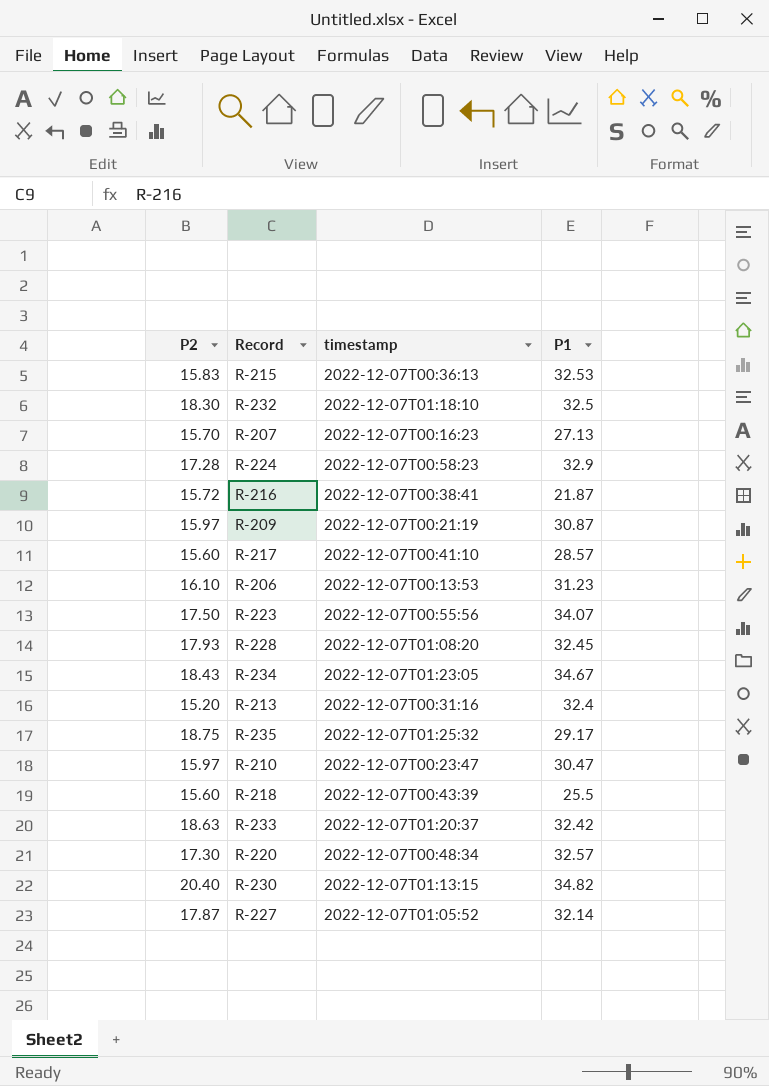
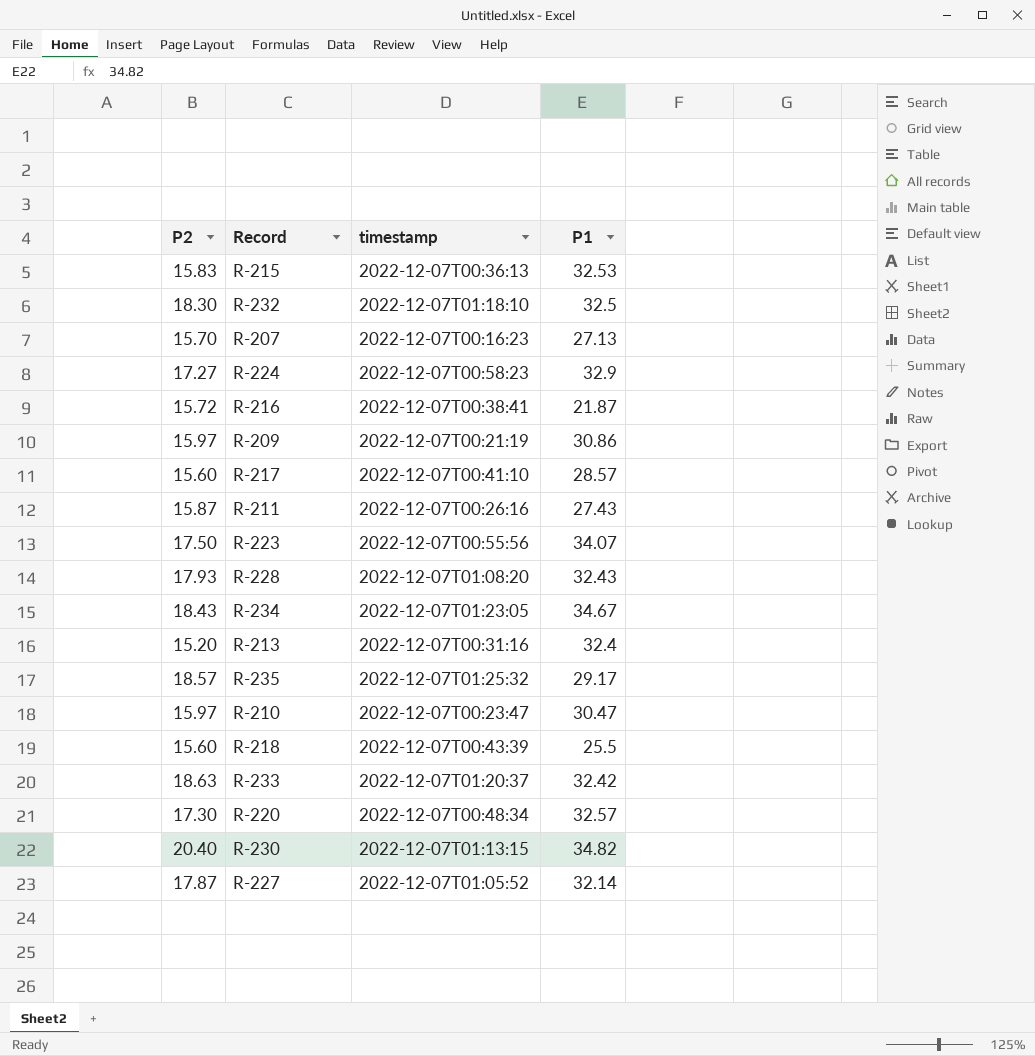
row R-206: 16.10 | 2022-12-07T00:13:53 | 31.23 -> none
R-224 | P2: 17.28 -> 17.27
R-209 | P1: 30.87 -> 30.86
row R-211: none -> 15.87 | 2022-12-07T00:26:16 | 27.43
R-228 | P1: 32.45 -> 32.43
R-235 | P2: 18.75 -> 18.57

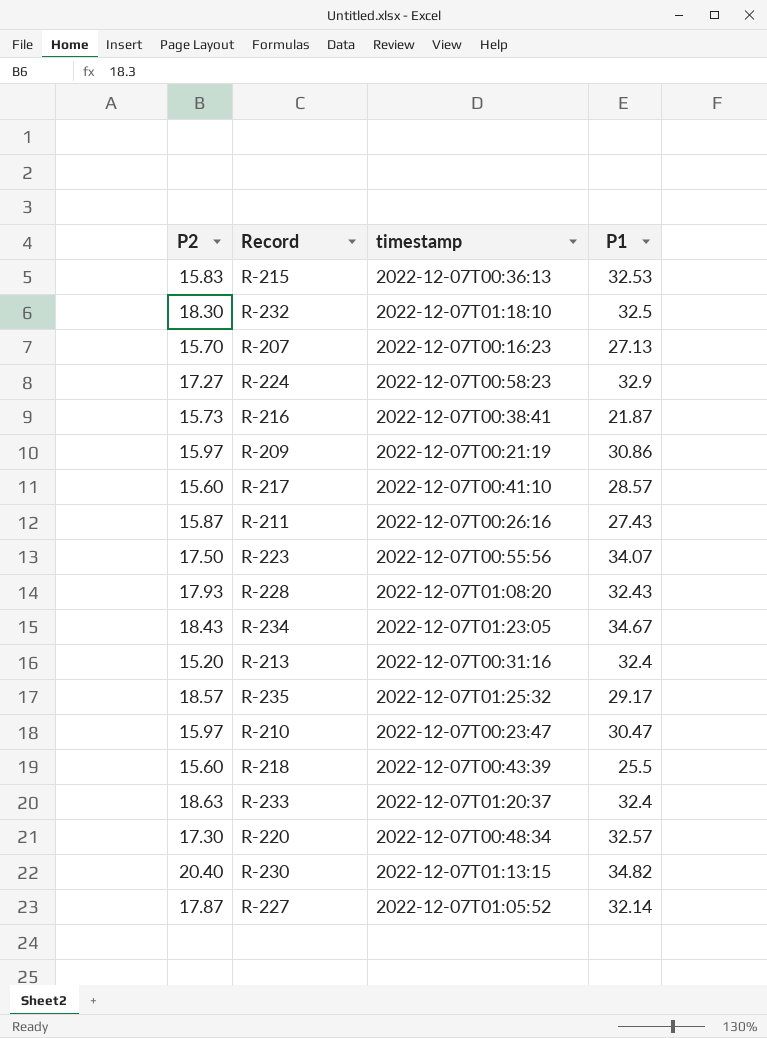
R-216 | P2: 15.72 -> 15.73
R-233 | P1: 32.42 -> 32.4

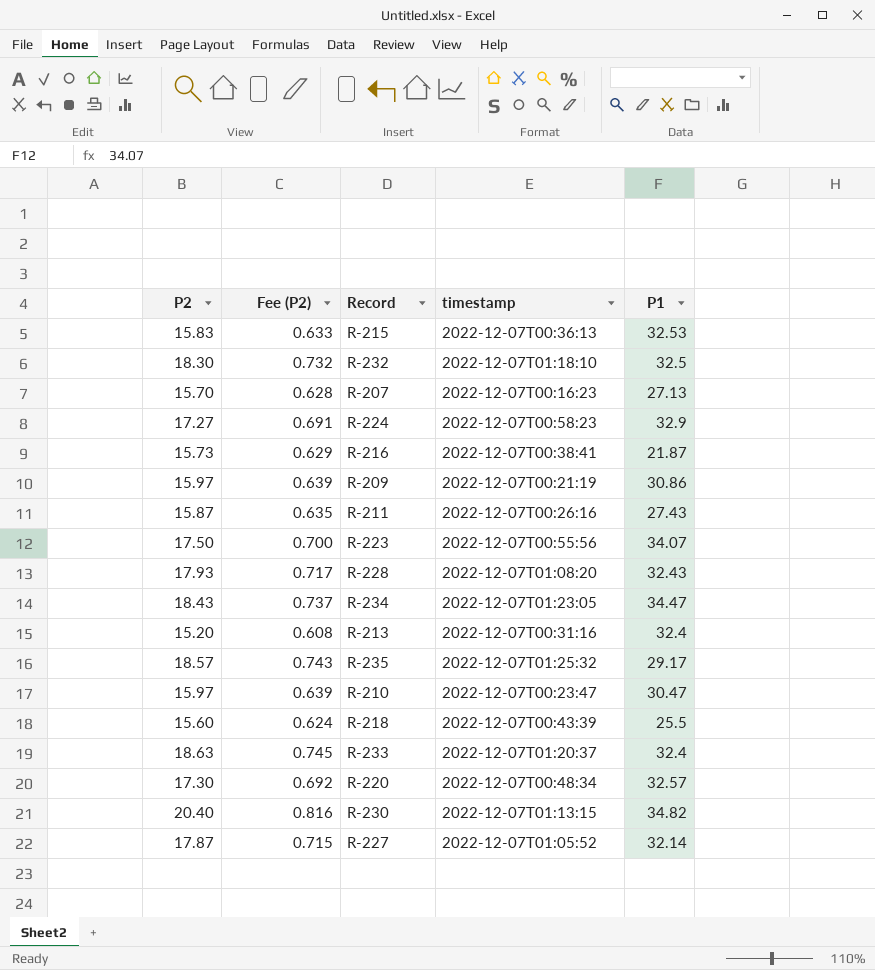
column Fee (P2) | formula: none -> [P2] * 0.04
row R-217: 15.60 | 2022-12-07T00:41:10 | 28.57 -> none
R-234 | P1: 34.67 -> 34.47

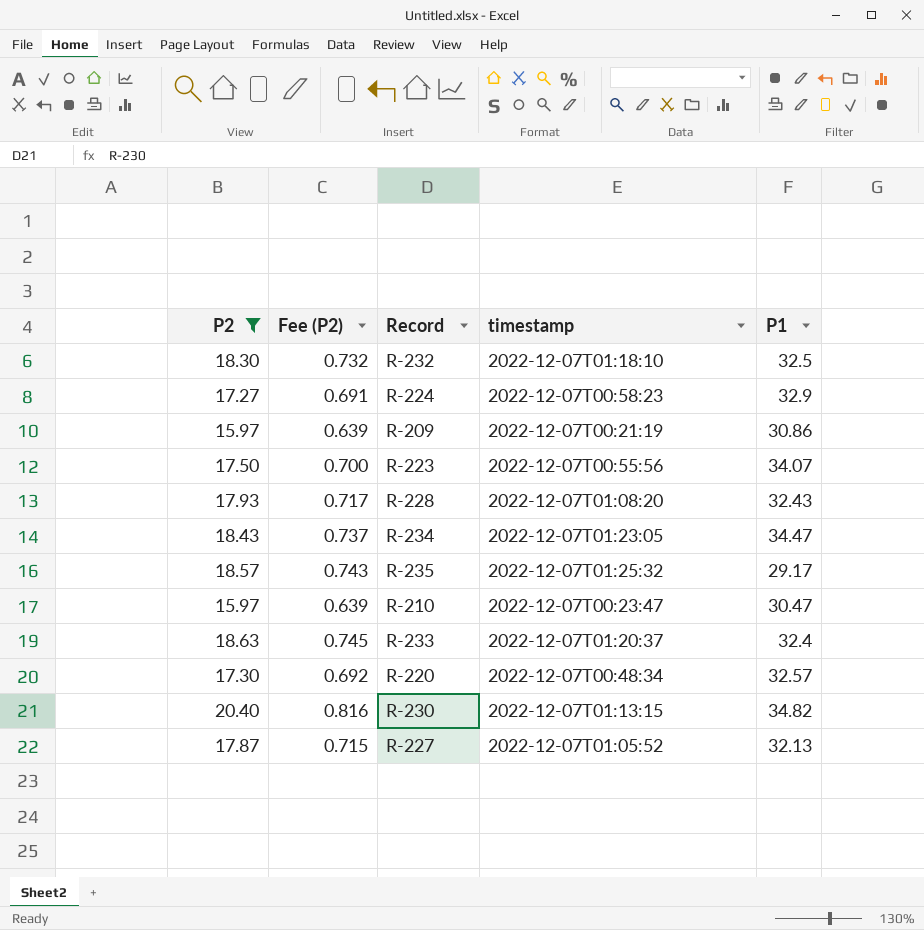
filter: none -> P2 >= 15.97
R-227 | P1: 32.14 -> 32.13

